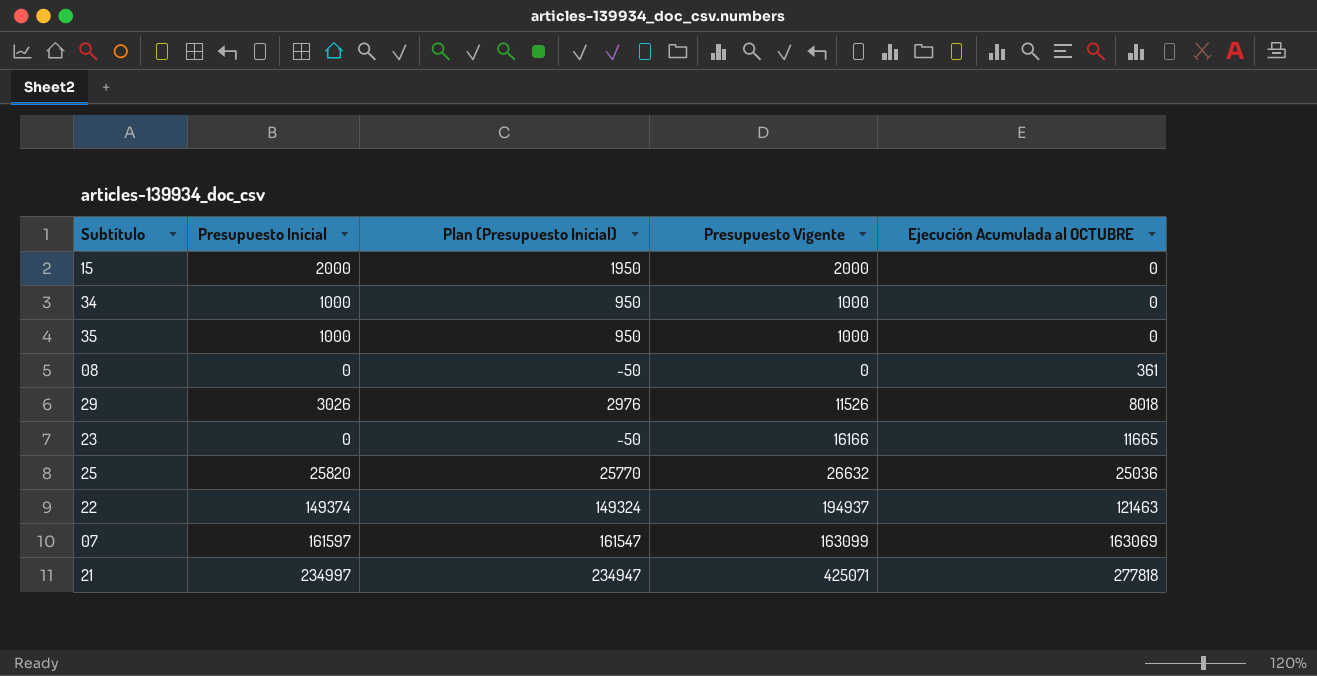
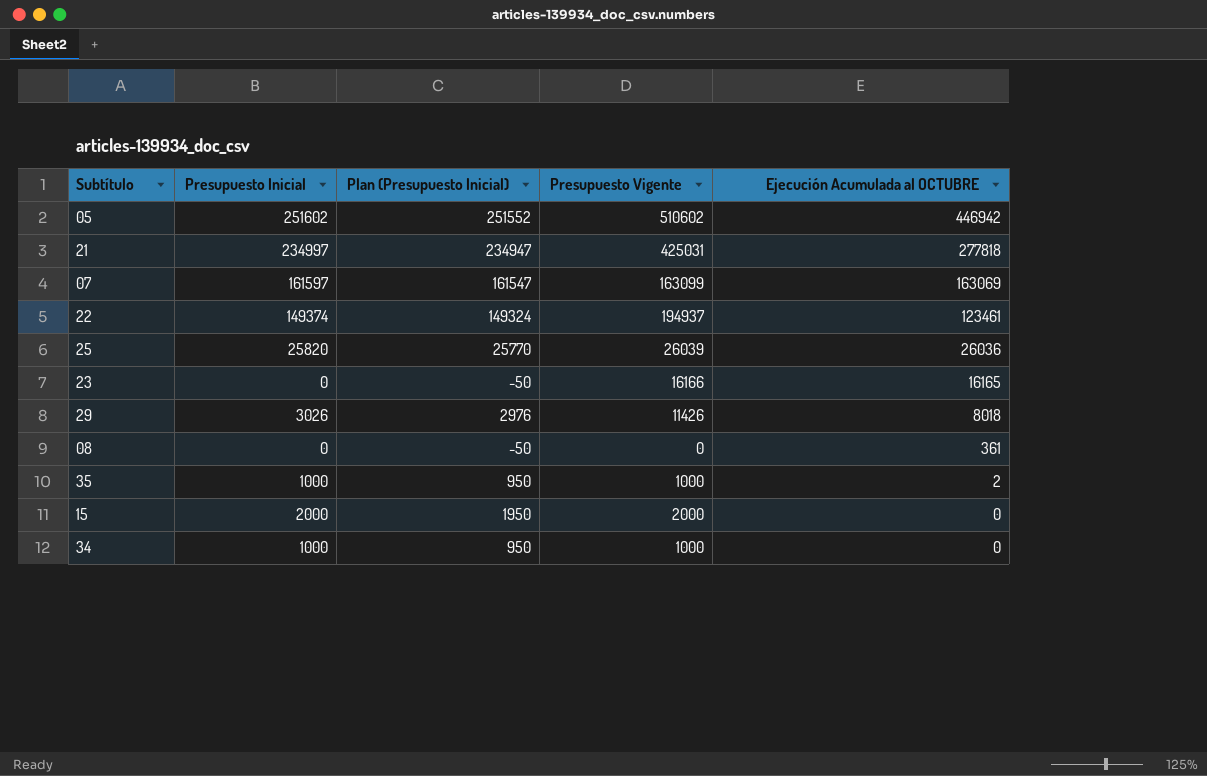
row order: Ejecución Acumulada al OCTUBRE ascending -> Ejecución Acumulada al OCTUBRE descending
row 05: none -> 251602 | 251552 | 510602 | 446942
21 | Presupuesto Vigente: 425071 -> 425031
22 | Ejecución Acumulada al OCTUBRE: 121463 -> 123461
25 | Presupuesto Vigente: 26632 -> 26039
25 | Ejecución Acumulada al OCTUBRE: 25036 -> 26036
23 | Ejecución Acumulada al OCTUBRE: 11665 -> 16165
29 | Presupuesto Vigente: 11526 -> 11426
35 | Ejecución Acumulada al OCTUBRE: 0 -> 2

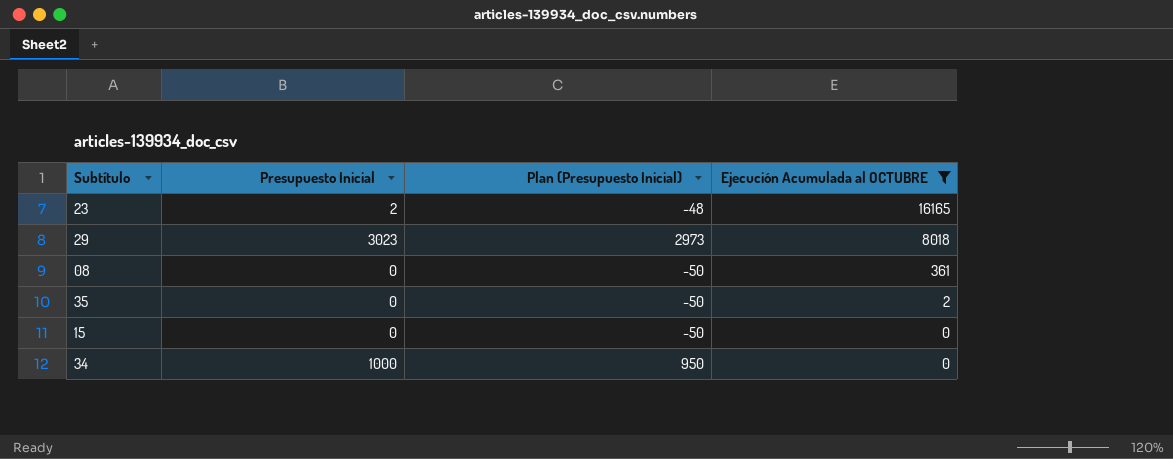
filter: none -> Ejecución Acumulada al OCTUBRE <= 16165
column Presupuesto Vigente | position: 4 -> none
23 | Presupuesto Inicial: 0 -> 2
23 | Plan (Presupuesto Inicial): -50 -> -48
29 | Presupuesto Inicial: 3026 -> 3023
29 | Plan (Presupuesto Inicial): 2976 -> 2973
35 | Presupuesto Inicial: 1000 -> 0
35 | Plan (Presupuesto Inicial): 950 -> -50
15 | Presupuesto Inicial: 2000 -> 0
15 | Plan (Presupuesto Inicial): 1950 -> -50

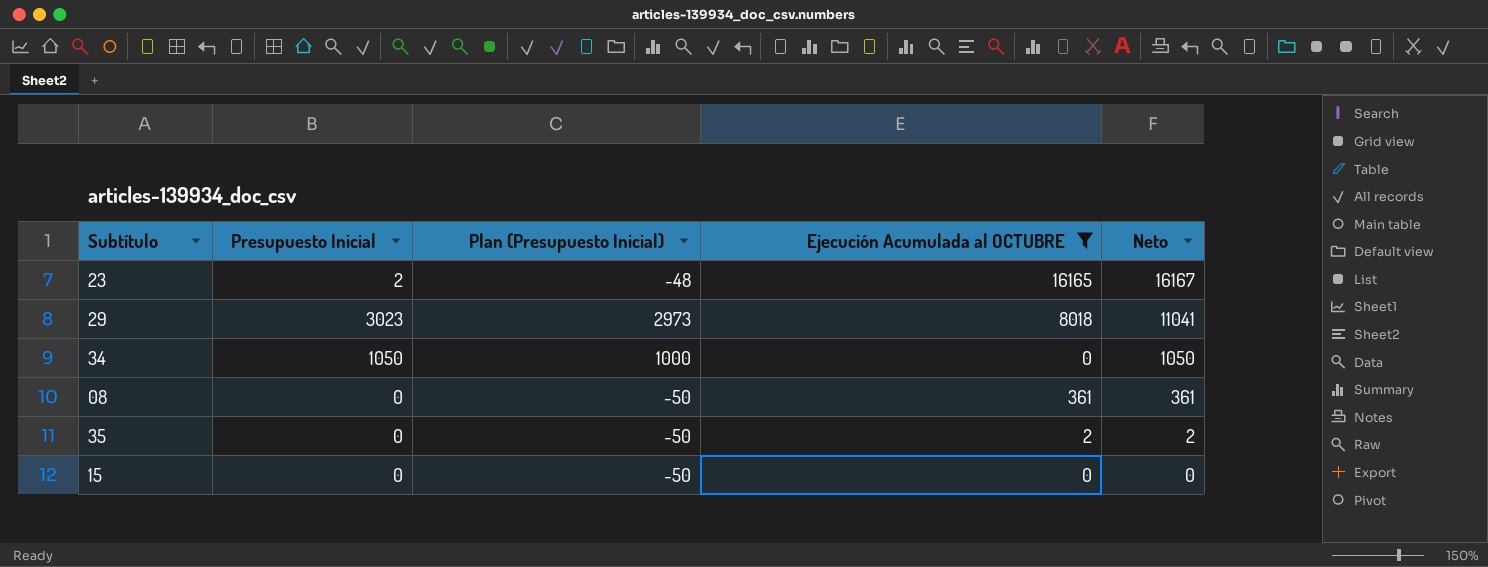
row order: Ejecución Acumulada al OCTUBRE descending -> Neto descending
column Neto | formula: none -> [Presupuesto Inicial] + [Ejecución Acumulada al OCTUBRE]
34 | Presupuesto Inicial: 1000 -> 1050
34 | Plan (Presupuesto Inicial): 950 -> 1000

